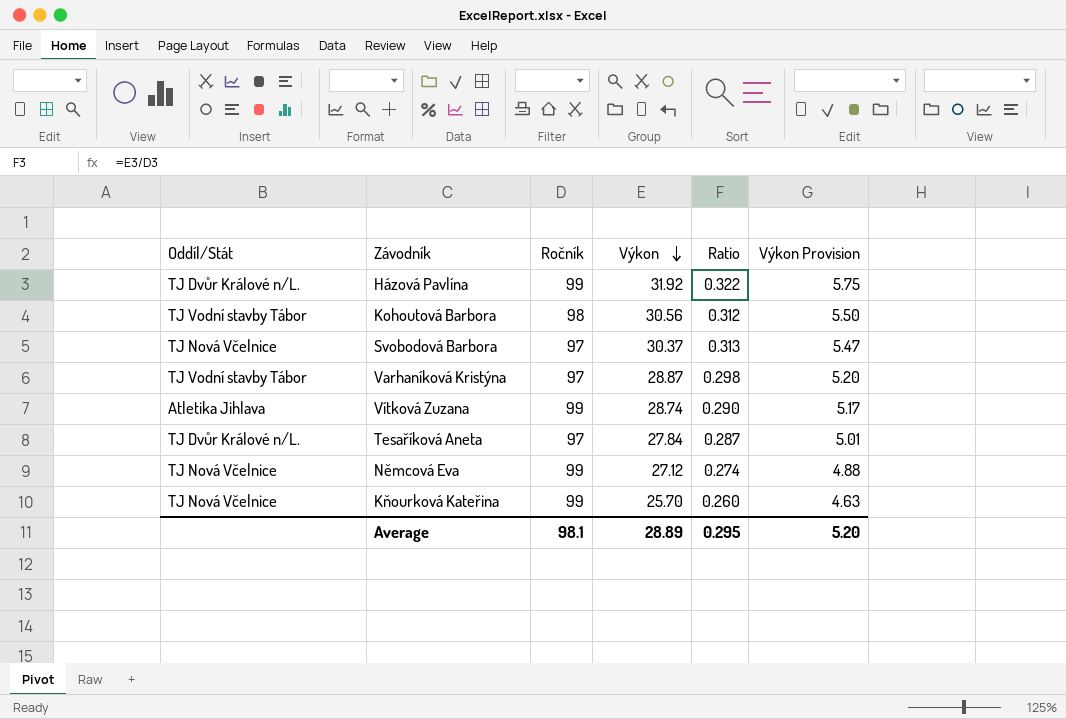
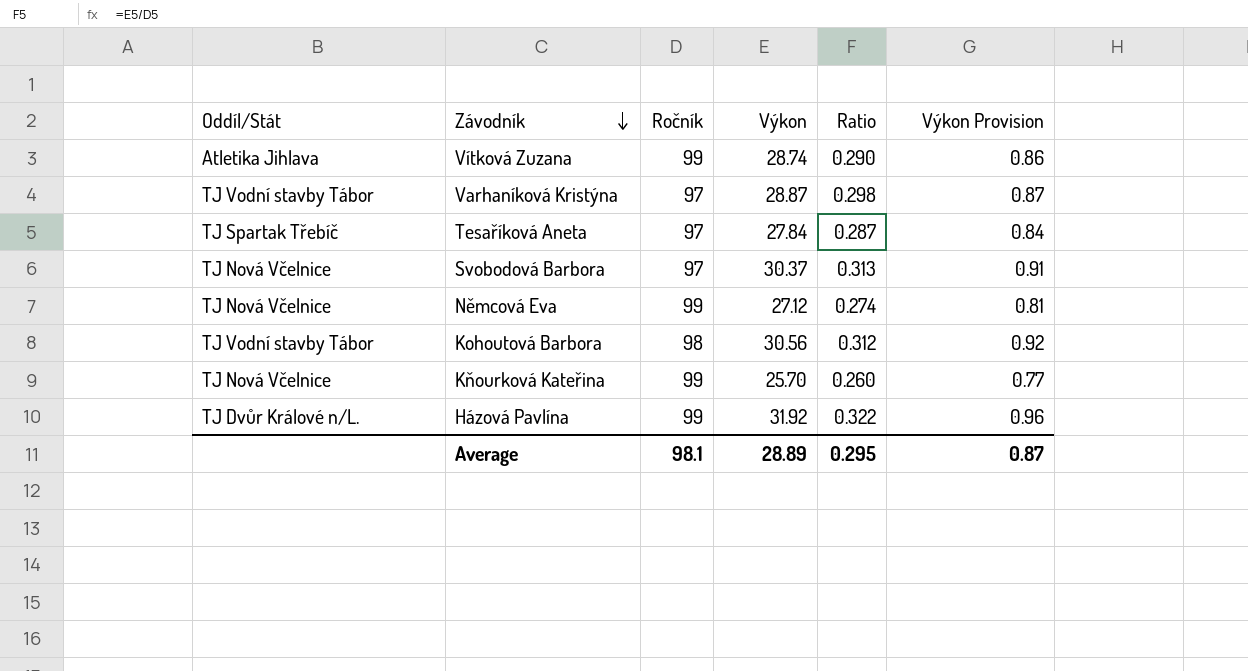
row order: Výkon descending -> Závodník descending
column Výkon Provision | formula: [Výkon] * 0.18 -> [Výkon] * 0.03
Tesaříková Aneta | Oddíl/Stát: TJ Dvůr Králové n/L. -> TJ Spartak Třebíč
Average | Výkon Provision: 5.20 -> 0.87

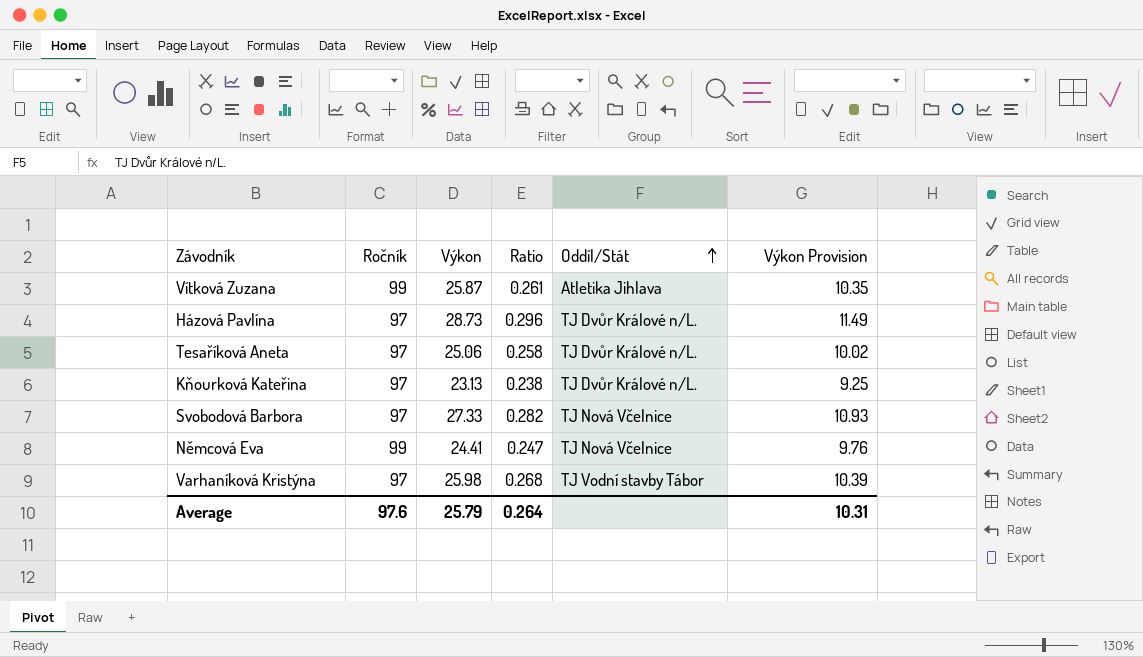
row order: Závodník descending -> Oddíl/Stát ascending
column Oddíl/Stát | position: 1 -> 5
column Výkon Provision | formula: [Výkon] * 0.03 -> [Výkon] * 0.4
row Kohoutová Barbora: TJ Vodní stavby Tábor | 98 | 30.56 | 0.312 | 0.92 -> none
Vítková Zuzana | Výkon: 28.74 -> 25.87
Vítková Zuzana | Ratio: 0.290 -> 0.261
Házová Pavlína | Ročník: 99 -> 97
Házová Pavlína | Výkon: 31.92 -> 28.73
Házová Pavlína | Ratio: 0.322 -> 0.296
Tesaříková Aneta | Výkon: 27.84 -> 25.06
Tesaříková Aneta | Ratio: 0.287 -> 0.258
Tesaříková Aneta | Oddíl/Stát: TJ Spartak Třebíč -> TJ Dvůr Králové n/L.
Kňourková Kateřina | Ročník: 99 -> 97
Kňourková Kateřina | Výkon: 25.70 -> 23.13
Kňourková Kateřina | Ratio: 0.260 -> 0.238
Kňourková Kateřina | Oddíl/Stát: TJ Nová Včelnice -> TJ Dvůr Králové n/L.
Svobodová Barbora | Výkon: 30.37 -> 27.33
Svobodová Barbora | Ratio: 0.313 -> 0.282
Němcová Eva | Výkon: 27.12 -> 24.41
Němcová Eva | Ratio: 0.274 -> 0.247
Varhaníková Kristýna | Výkon: 28.87 -> 25.98
Varhaníková Kristýna | Ratio: 0.298 -> 0.268
Average | Ročník: 98.1 -> 97.6
Average | Výkon: 28.89 -> 25.79
Average | Ratio: 0.295 -> 0.264
Average | Výkon Provision: 0.87 -> 10.31

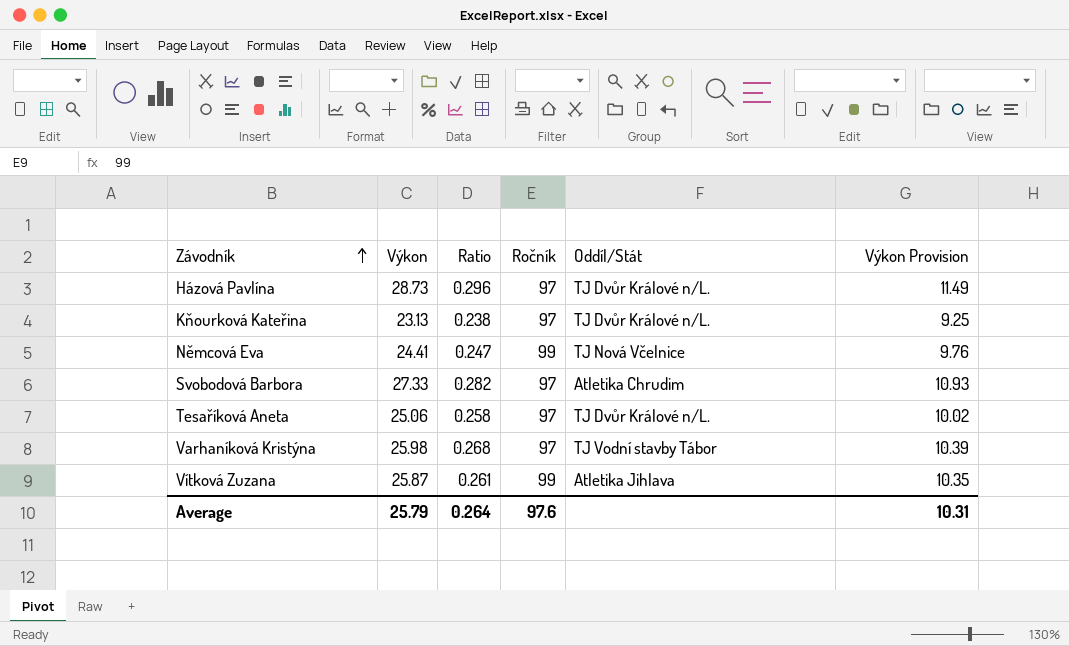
row order: Oddíl/Stát ascending -> Závodník ascending
column Ročník | position: 2 -> 4
Svobodová Barbora | Oddíl/Stát: TJ Nová Včelnice -> Atletika Chrudim

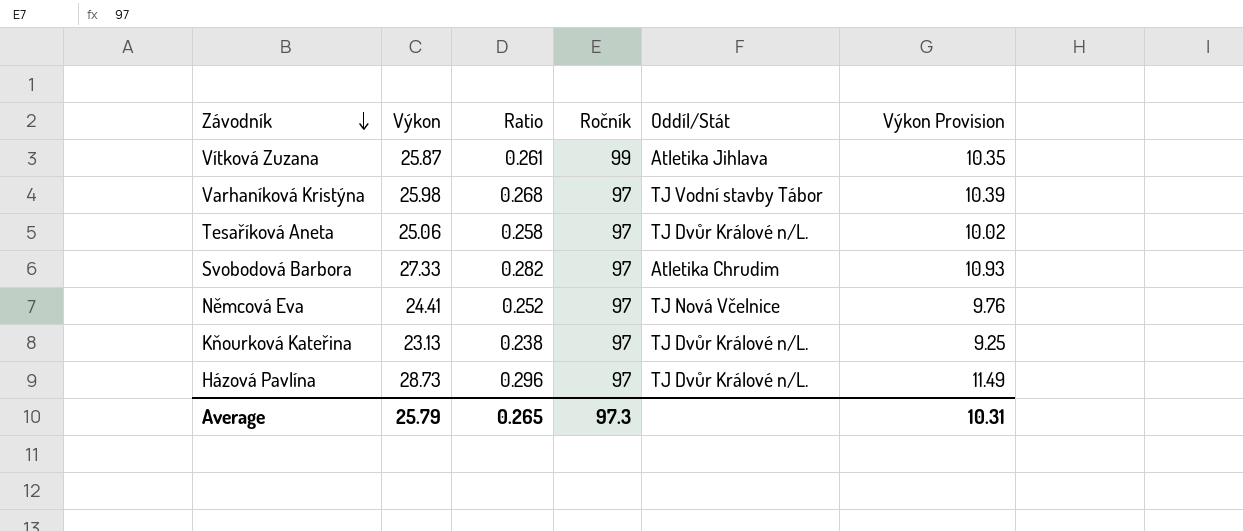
row order: Závodník ascending -> Závodník descending
Němcová Eva | Ratio: 0.247 -> 0.252
Němcová Eva | Ročník: 99 -> 97
Average | Ratio: 0.264 -> 0.265
Average | Ročník: 97.6 -> 97.3

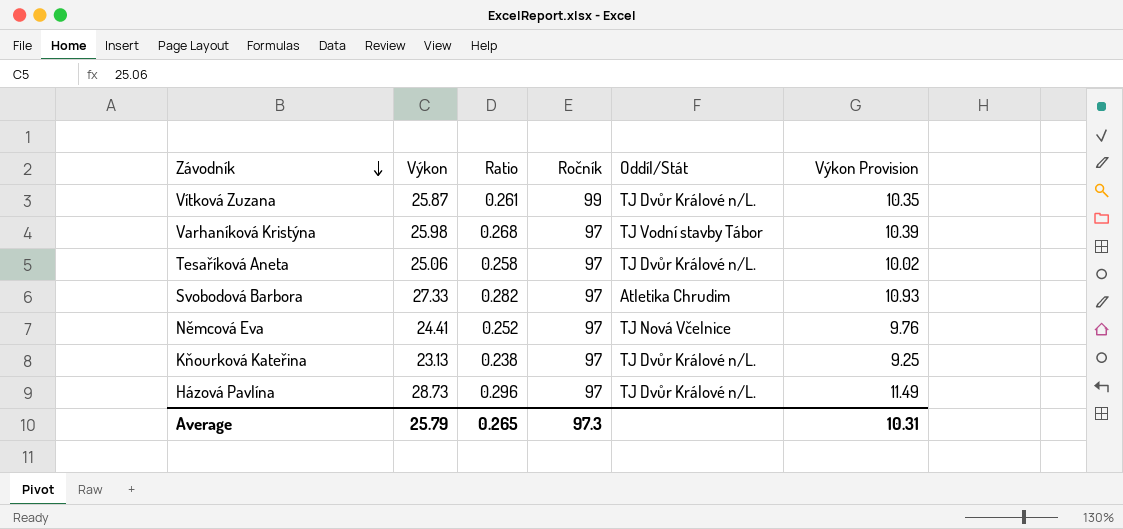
Vítková Zuzana | Oddíl/Stát: Atletika Jihlava -> TJ Dvůr Králové n/L.

